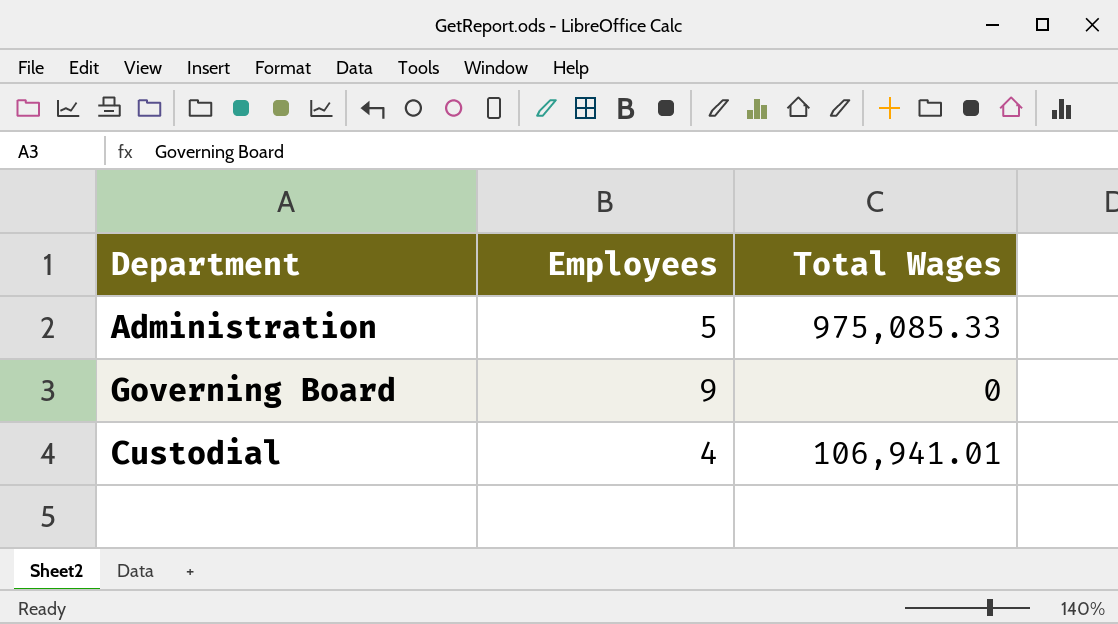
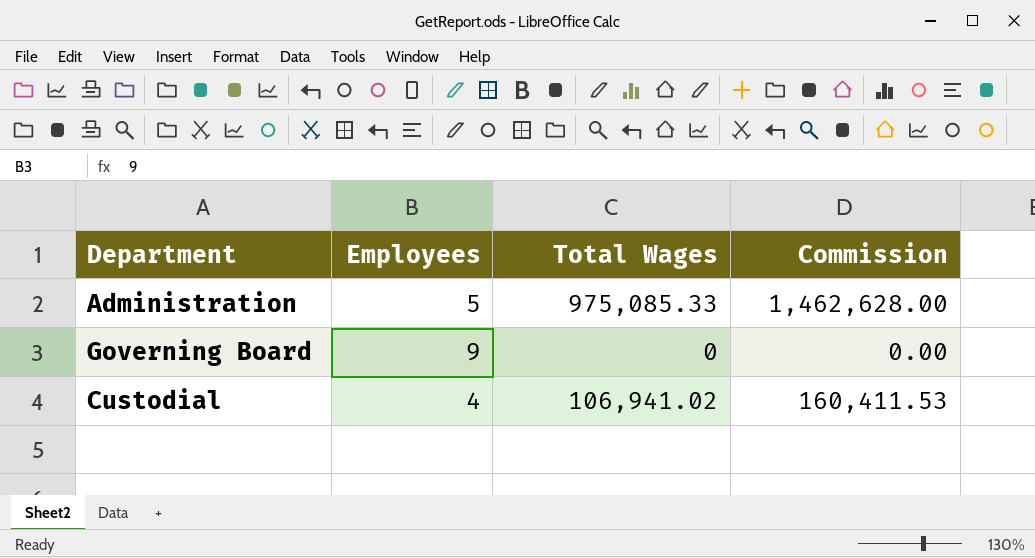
column Commission | formula: none -> [Total Wages] * 1.5
Custodial | Total Wages: 106,941.01 -> 106,941.02

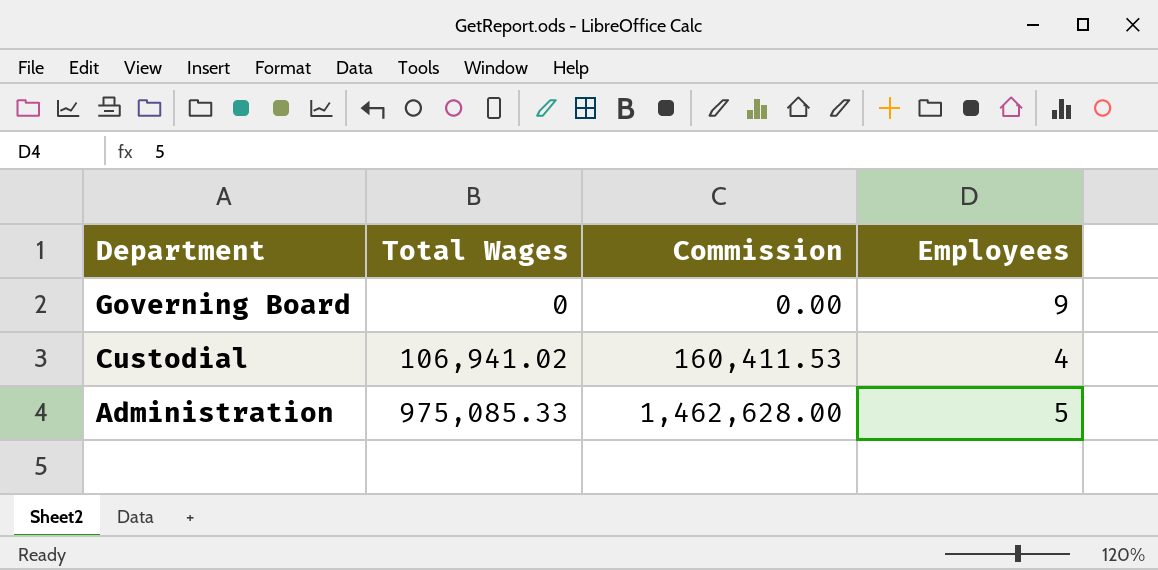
row order: none -> Department descending
column Employees | position: 2 -> 4

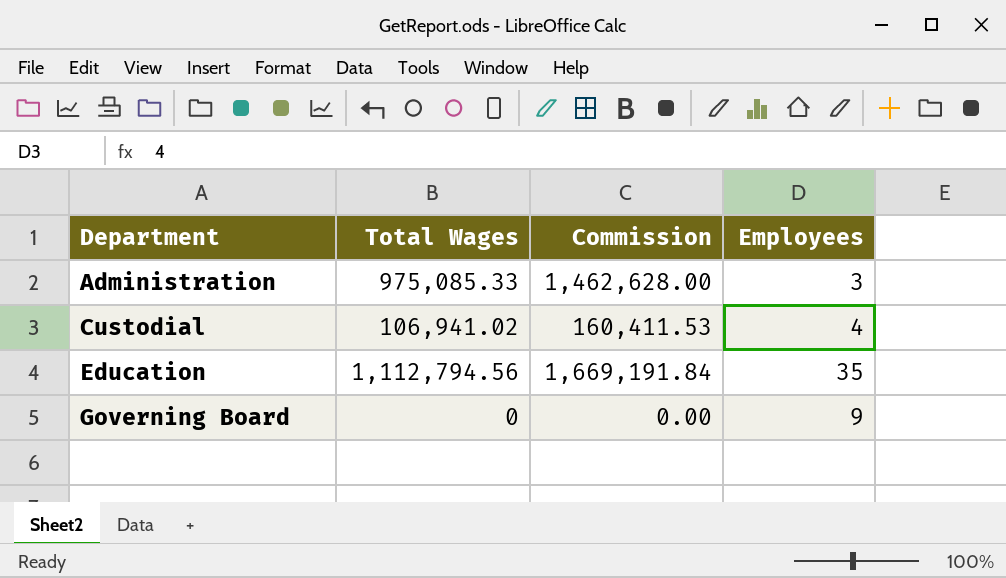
row order: Department descending -> Department ascending
Administration | Employees: 5 -> 3
row Education: none -> 1,112,794.56 | 1,669,191.84 | 35

